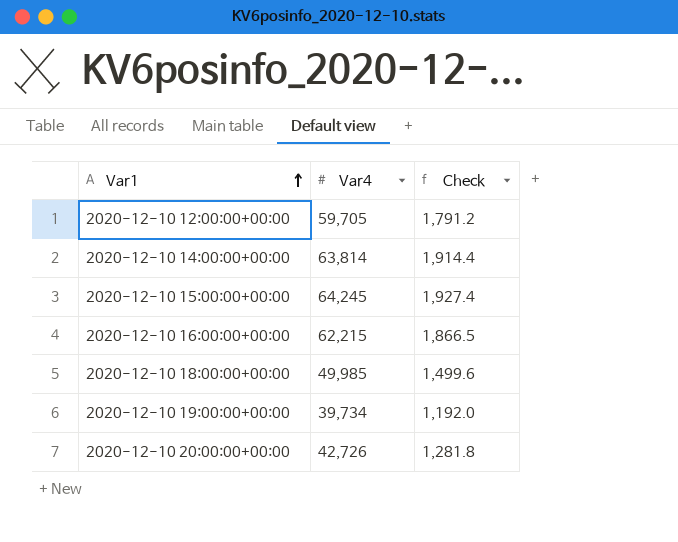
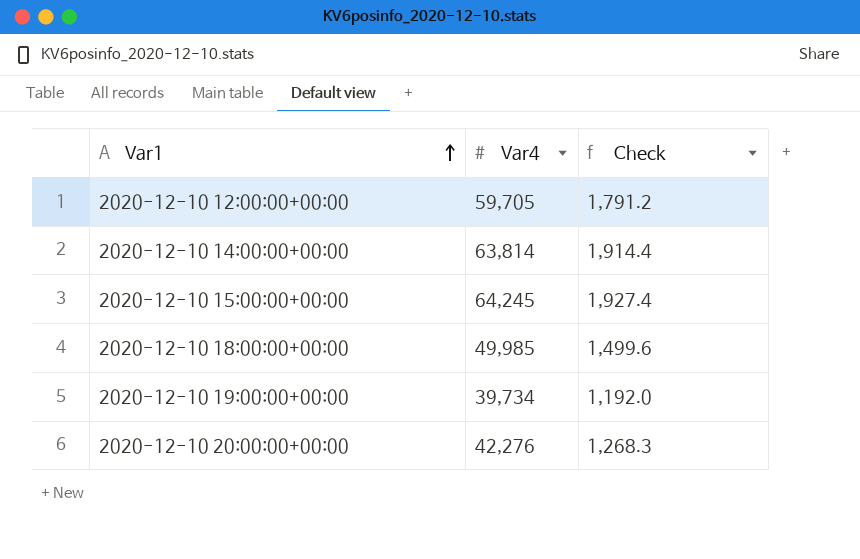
row 2020-12-10 16:00:00+00:00: 62,215 | 1,866.5 -> none
2020-12-10 20:00:00+00:00 | Var4: 42,726 -> 42,276
2020-12-10 20:00:00+00:00 | Check: 1,281.8 -> 1,268.3

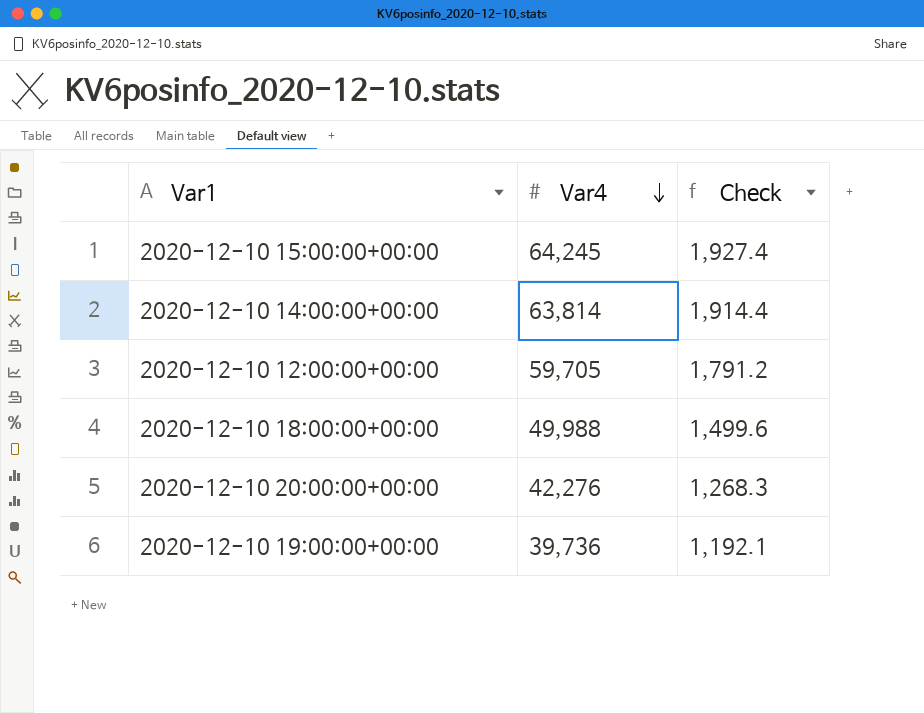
row order: Var1 ascending -> Var4 descending
2020-12-10 18:00:00+00:00 | Var4: 49,985 -> 49,988
2020-12-10 19:00:00+00:00 | Var4: 39,734 -> 39,736
2020-12-10 19:00:00+00:00 | Check: 1,192.0 -> 1,192.1

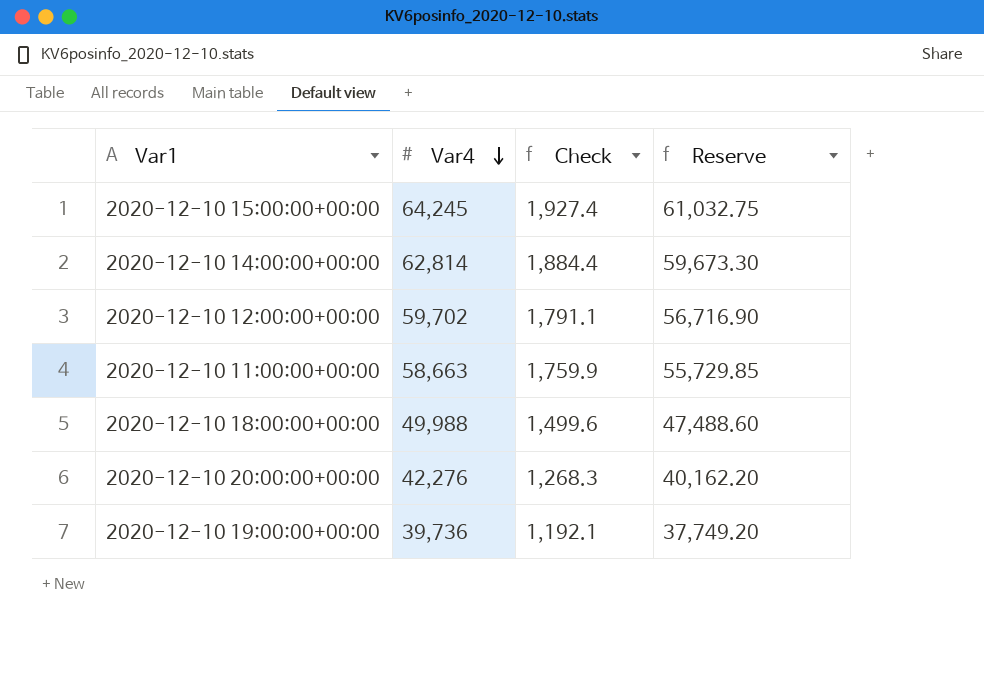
column Reserve | formula: none -> [Var4] * 0.95
2020-12-10 14:00:00+00:00 | Var4: 63,814 -> 62,814
2020-12-10 14:00:00+00:00 | Check: 1,914.4 -> 1,884.4
2020-12-10 12:00:00+00:00 | Var4: 59,705 -> 59,702
2020-12-10 12:00:00+00:00 | Check: 1,791.2 -> 1,791.1
row 2020-12-10 11:00:00+00:00: none -> 58,663 | 1,759.9 | 55,729.85

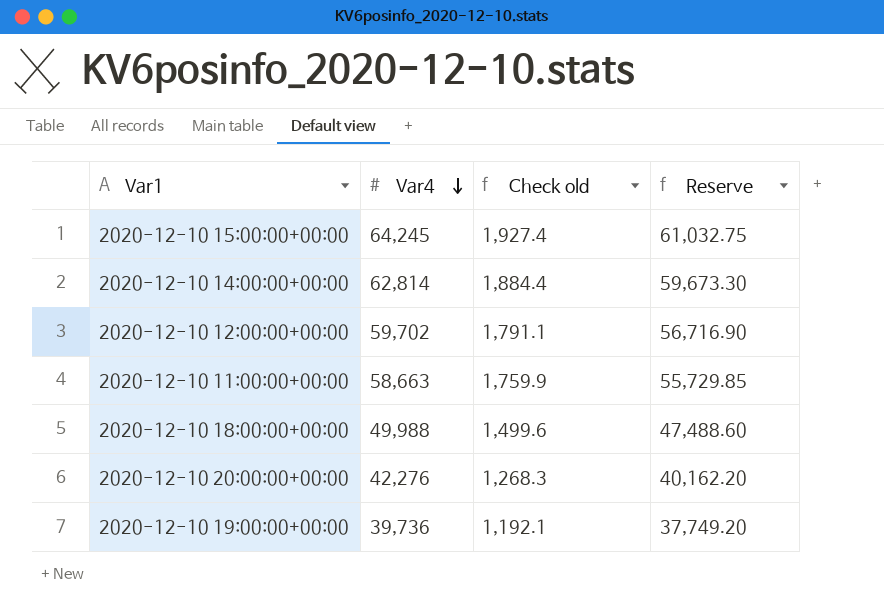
column name: Check -> Check old

